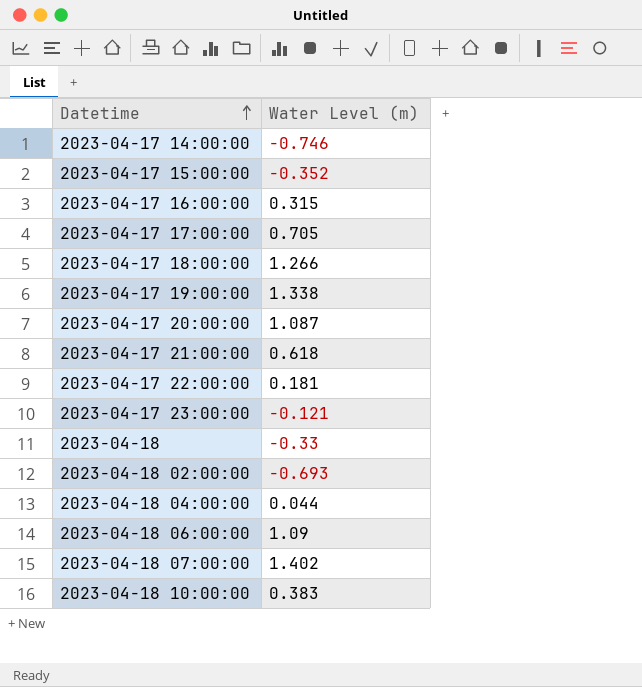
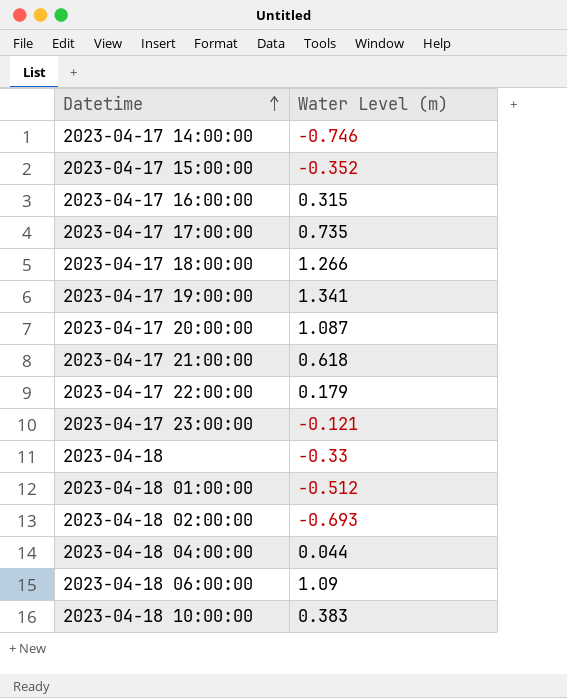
row 2023-04-18 07:00:00: 1.402 -> none
2023-04-17 17:00:00 | Water Level (m): 0.705 -> 0.735
2023-04-17 19:00:00 | Water Level (m): 1.338 -> 1.341
2023-04-17 22:00:00 | Water Level (m): 0.181 -> 0.179
row 2023-04-18 01:00:00: none -> -0.512

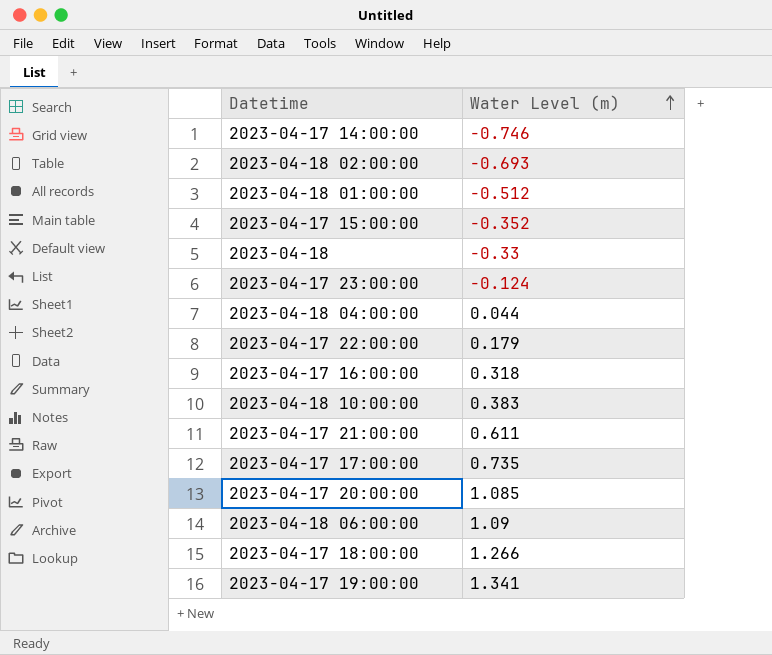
row order: Datetime ascending -> Water Level (m) ascending
2023-04-17 23:00:00 | Water Level (m): -0.121 -> -0.124
2023-04-17 16:00:00 | Water Level (m): 0.315 -> 0.318
2023-04-17 21:00:00 | Water Level (m): 0.618 -> 0.611
2023-04-17 20:00:00 | Water Level (m): 1.087 -> 1.085

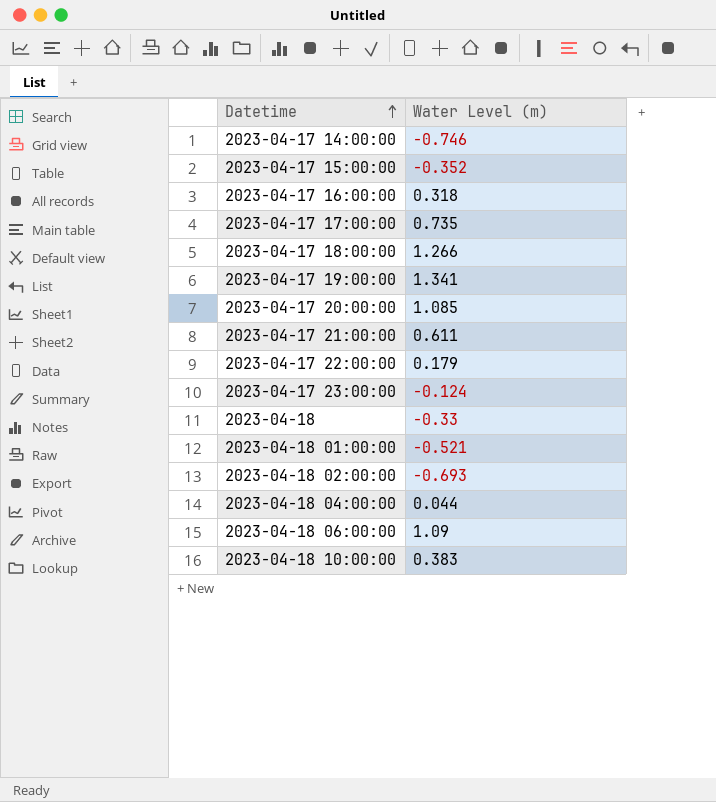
row order: Water Level (m) ascending -> Datetime ascending
2023-04-18 01:00:00 | Water Level (m): -0.512 -> -0.521

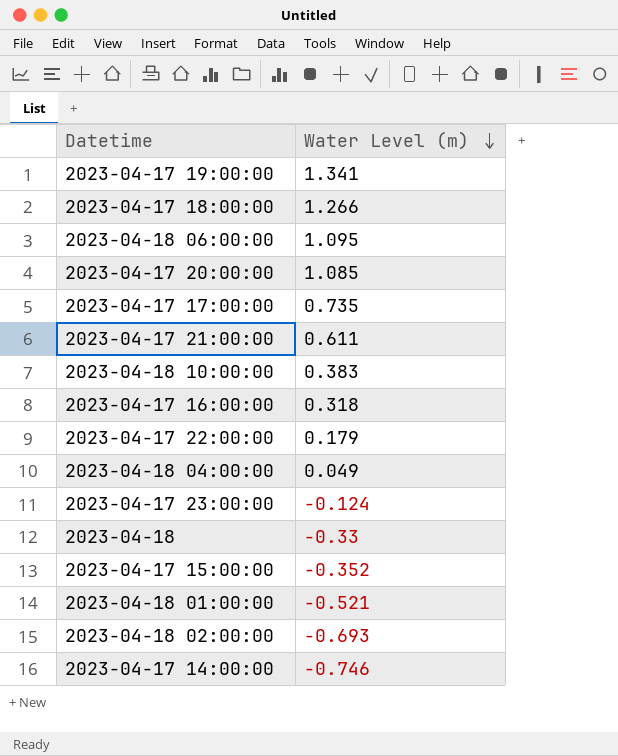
row order: Datetime ascending -> Water Level (m) descending
2023-04-18 06:00:00 | Water Level (m): 1.09 -> 1.095
2023-04-18 04:00:00 | Water Level (m): 0.044 -> 0.049

